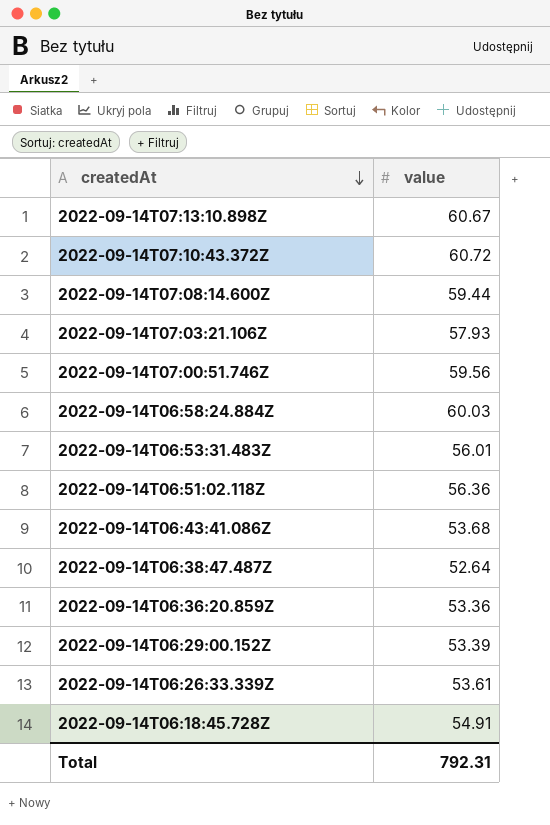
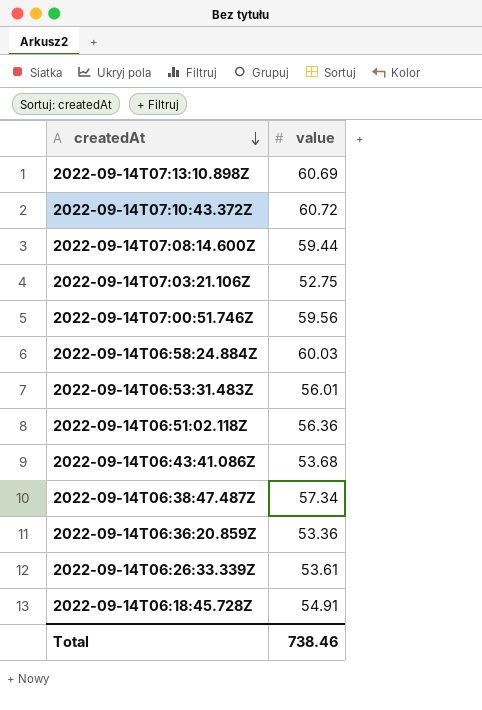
row 2022-09-14T06:29:00.152Z: 53.39 -> none
2022-09-14T07:13:10.898Z | value: 60.67 -> 60.69
2022-09-14T07:03:21.106Z | value: 57.93 -> 52.75
2022-09-14T06:38:47.487Z | value: 52.64 -> 57.34
Total | value: 792.31 -> 738.46

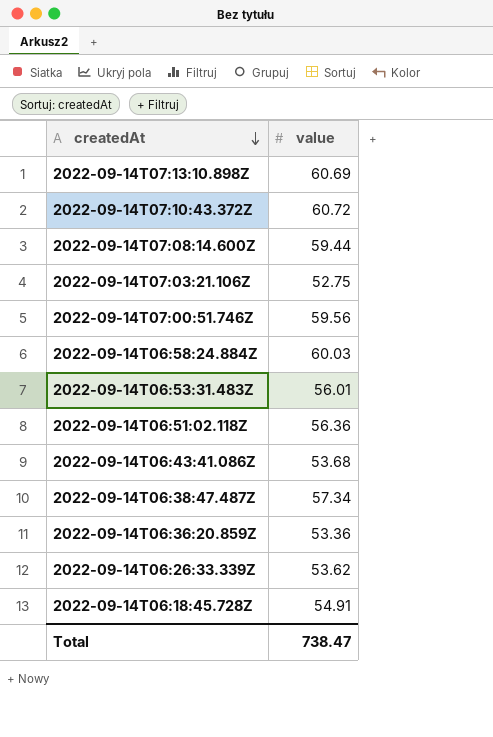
2022-09-14T06:26:33.339Z | value: 53.61 -> 53.62
Total | value: 738.46 -> 738.47

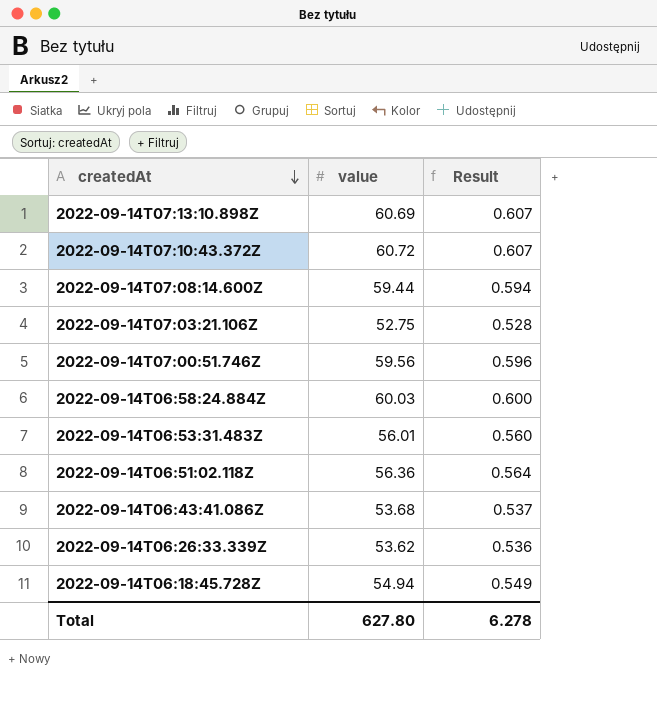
column Result | formula: none -> [value] * 0.01
row 2022-09-14T06:38:47.487Z: 57.34 -> none
row 2022-09-14T06:36:20.859Z: 53.36 -> none
2022-09-14T06:18:45.728Z | value: 54.91 -> 54.94
Total | value: 738.47 -> 627.80

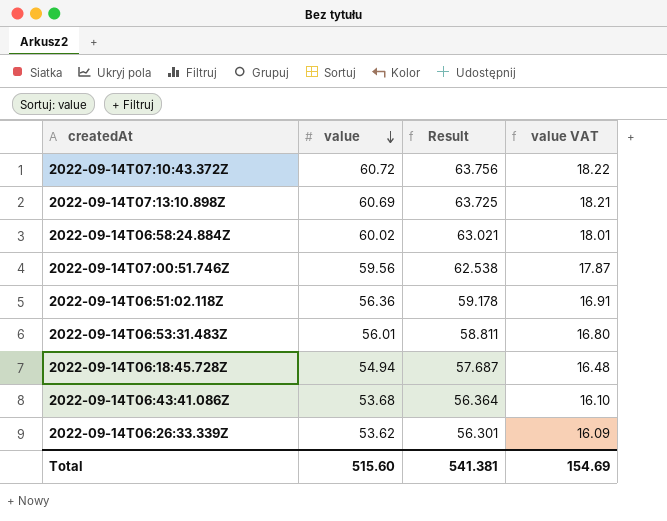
row order: createdAt descending -> value descending
column Result | formula: [value] * 0.01 -> [value] * 1.05
column value VAT | formula: none -> [value] * 0.3
row 2022-09-14T07:08:14.600Z: 59.44 | 0.594 -> none
row 2022-09-14T07:03:21.106Z: 52.75 | 0.528 -> none
2022-09-14T06:58:24.884Z | value: 60.03 -> 60.02
Total | value: 627.80 -> 515.60
Total | Result: 6.278 -> 541.381

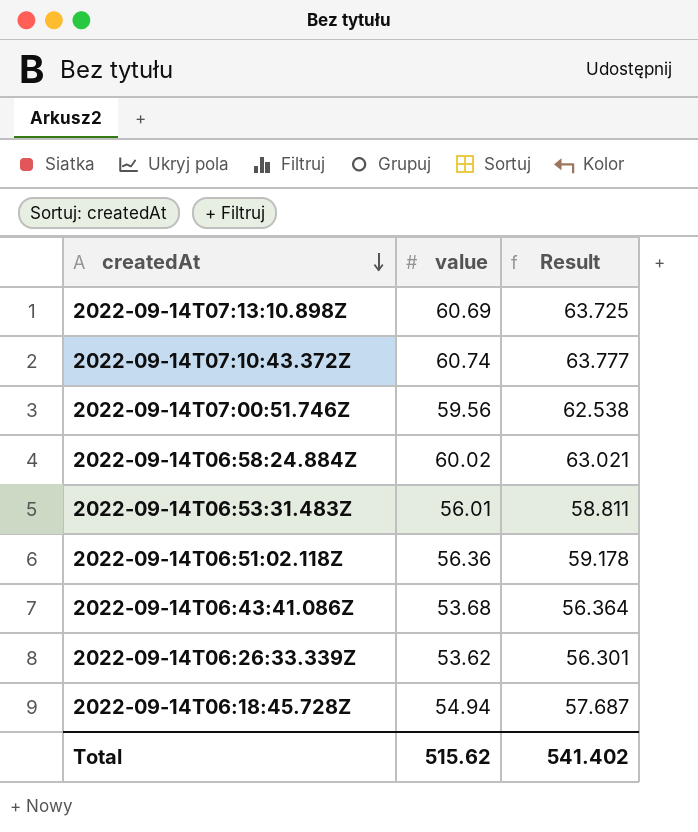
row order: value descending -> createdAt descending
column value VAT | formula: [value] * 0.3 -> none
2022-09-14T07:10:43.372Z | value: 60.72 -> 60.74
2022-09-14T07:10:43.372Z | Result: 63.756 -> 63.777
Total | value: 515.60 -> 515.62
Total | Result: 541.381 -> 541.402

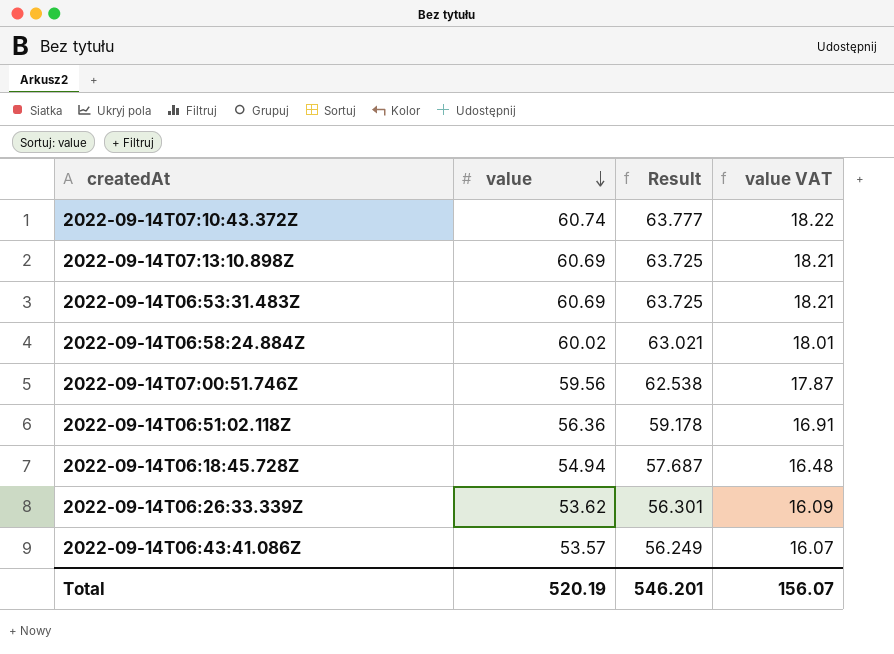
row order: createdAt descending -> value descending
column value VAT | formula: none -> [value] * 0.3
2022-09-14T06:53:31.483Z | value: 56.01 -> 60.69
2022-09-14T06:53:31.483Z | Result: 58.811 -> 63.725
2022-09-14T06:43:41.086Z | value: 53.68 -> 53.57
2022-09-14T06:43:41.086Z | Result: 56.364 -> 56.249
Total | value: 515.62 -> 520.19
Total | Result: 541.402 -> 546.201

